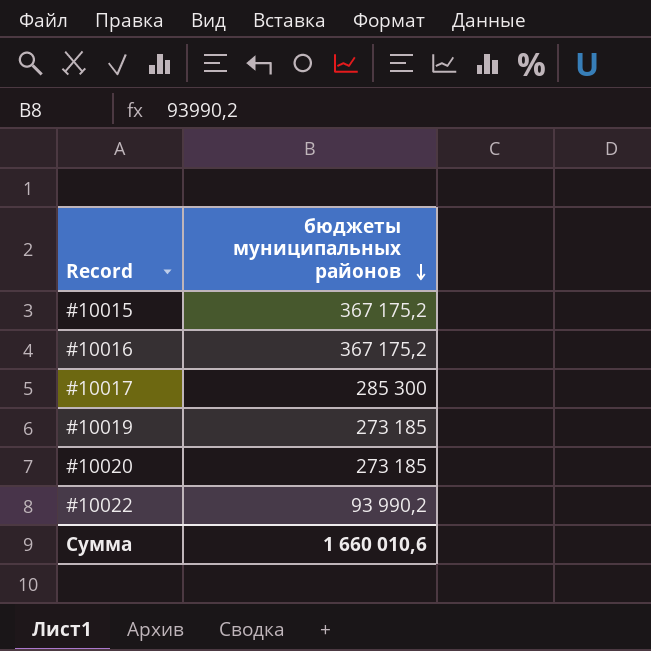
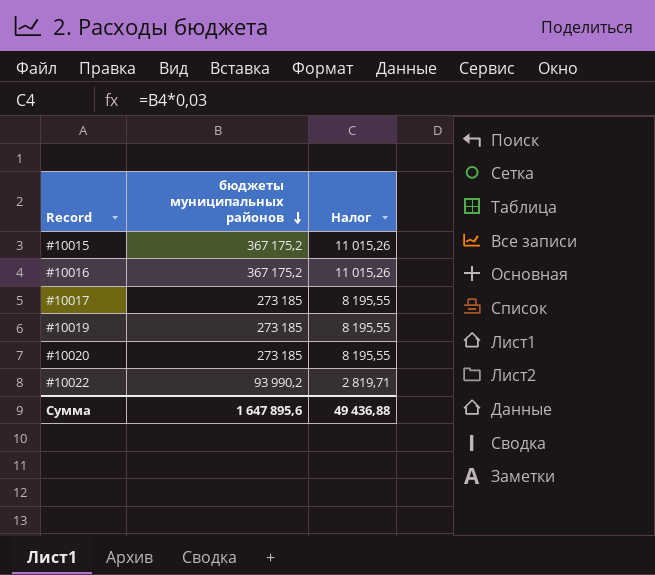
column Налог | formula: none -> [бюджеты муниципальных районов] * 0,03
#10017 | бюджеты муниципальных районов: 285 300 -> 273 185
Сумма | бюджеты муниципальных районов: 1 660 010,6 -> 1 647 895,6

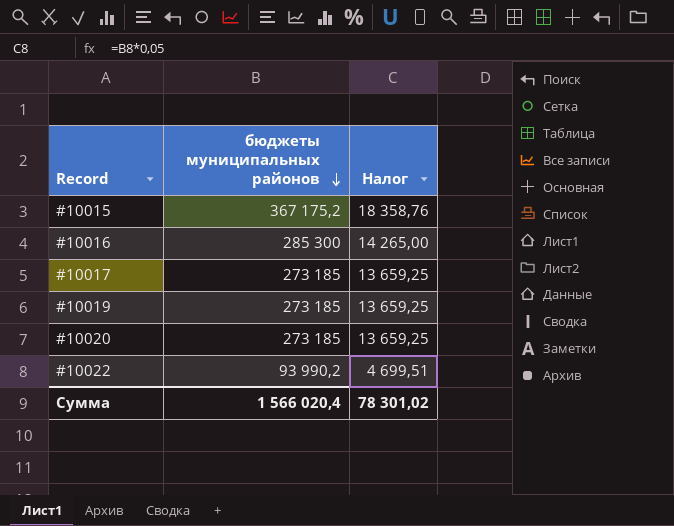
column Налог | formula: [бюджеты муниципальных районов] * 0,03 -> [бюджеты муниципальных районов] * 0,05
#10016 | бюджеты муниципальных районов: 367 175,2 -> 285 300
Сумма | бюджеты муниципальных районов: 1 647 895,6 -> 1 566 020,4
Сумма | Налог: 49 436,88 -> 78 301,02

